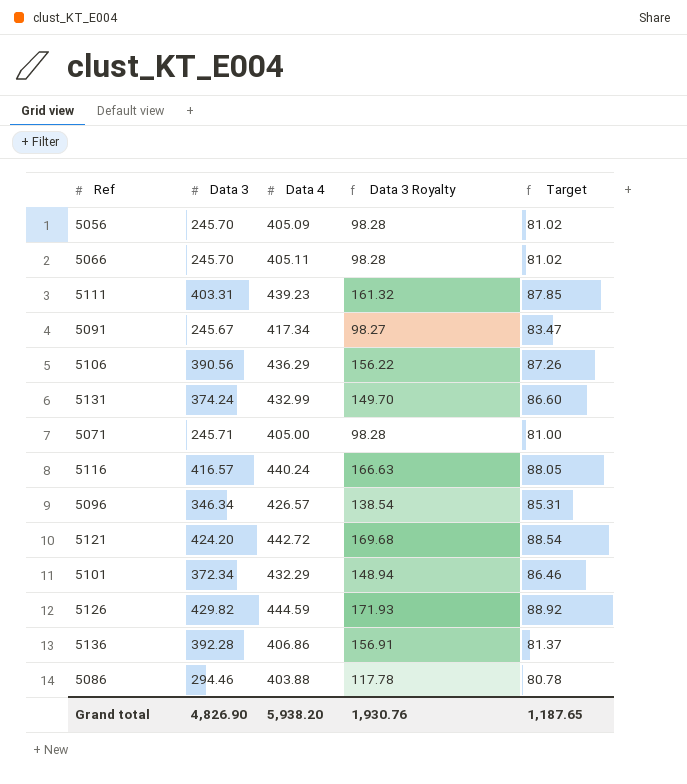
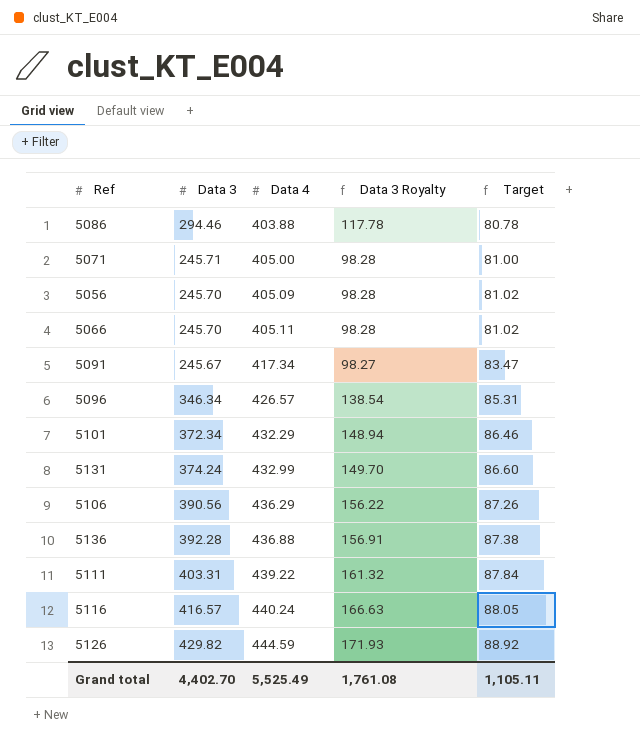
row order: none -> Data 4 ascending
row 5121: 424.20 | 442.72 | 169.68 | 88.54 -> none
5136 | Data 4: 406.86 -> 436.88
5136 | Target: 81.37 -> 87.38
5111 | Data 4: 439.23 -> 439.22
5111 | Target: 87.85 -> 87.84
Grand total | Data 3: 4,826.90 -> 4,402.70
Grand total | Data 4: 5,938.20 -> 5,525.49
Grand total | Data 3 Royalty: 1,930.76 -> 1,761.08
Grand total | Target: 1,187.65 -> 1,105.11

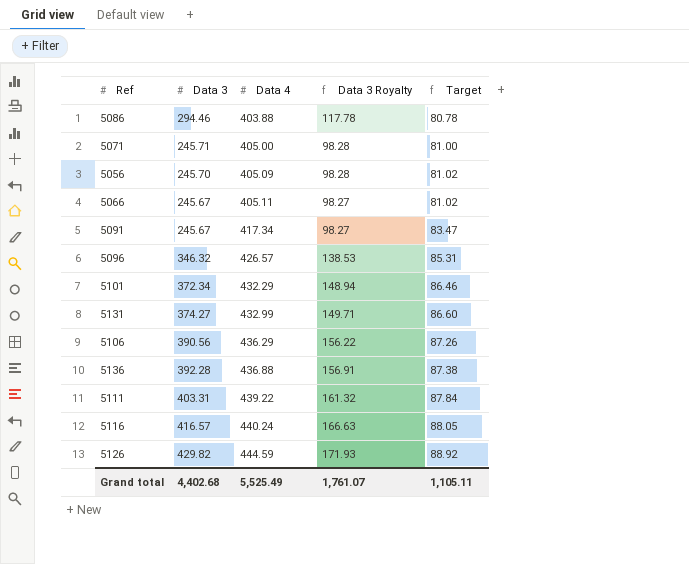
5066 | Data 3: 245.70 -> 245.67
5066 | Data 3 Royalty: 98.28 -> 98.27
5096 | Data 3: 346.34 -> 346.32
5096 | Data 3 Royalty: 138.54 -> 138.53
5131 | Data 3: 374.24 -> 374.27
5131 | Data 3 Royalty: 149.70 -> 149.71
Grand total | Data 3: 4,402.70 -> 4,402.68
Grand total | Data 3 Royalty: 1,761.08 -> 1,761.07

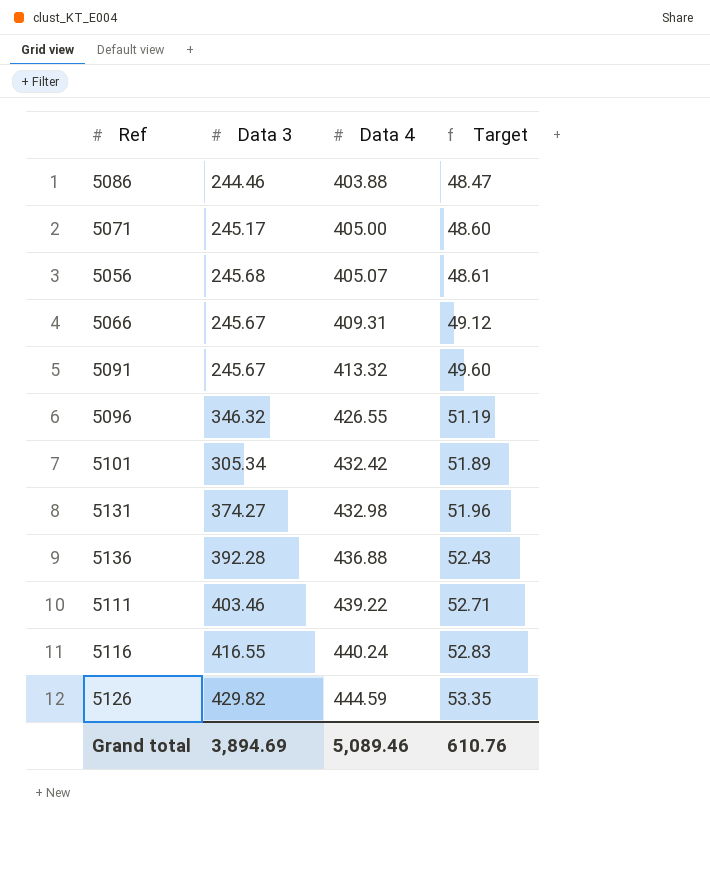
column Data 3 Royalty | formula: [Data 3] * 0.4 -> none
column Target | formula: [Data 4] * 0.2 -> [Data 4] * 0.12
row 5106: 390.56 | 436.29 | 156.22 | 87.26 -> none
5086 | Data 3: 294.46 -> 244.46
5071 | Data 3: 245.71 -> 245.17
5056 | Data 3: 245.70 -> 245.68
5056 | Data 4: 405.09 -> 405.07
5066 | Data 4: 405.11 -> 409.31
5091 | Data 4: 417.34 -> 413.32
5096 | Data 4: 426.57 -> 426.55
5101 | Data 3: 372.34 -> 305.34
5101 | Data 4: 432.29 -> 432.42
5131 | Data 4: 432.99 -> 432.98
5111 | Data 3: 403.31 -> 403.46
5116 | Data 3: 416.57 -> 416.55
Grand total | Data 3: 4,402.68 -> 3,894.69
Grand total | Data 4: 5,525.49 -> 5,089.46
Grand total | Target: 1,105.11 -> 610.76

